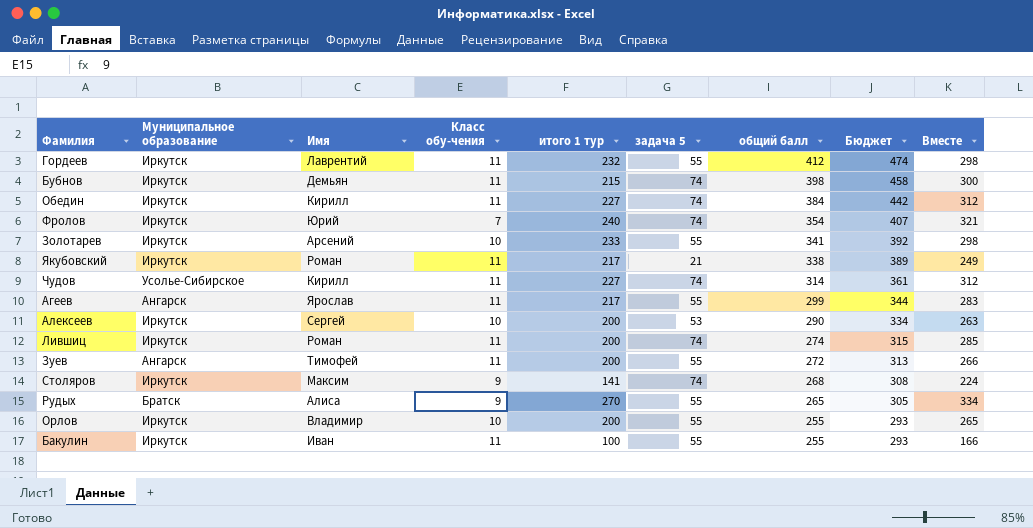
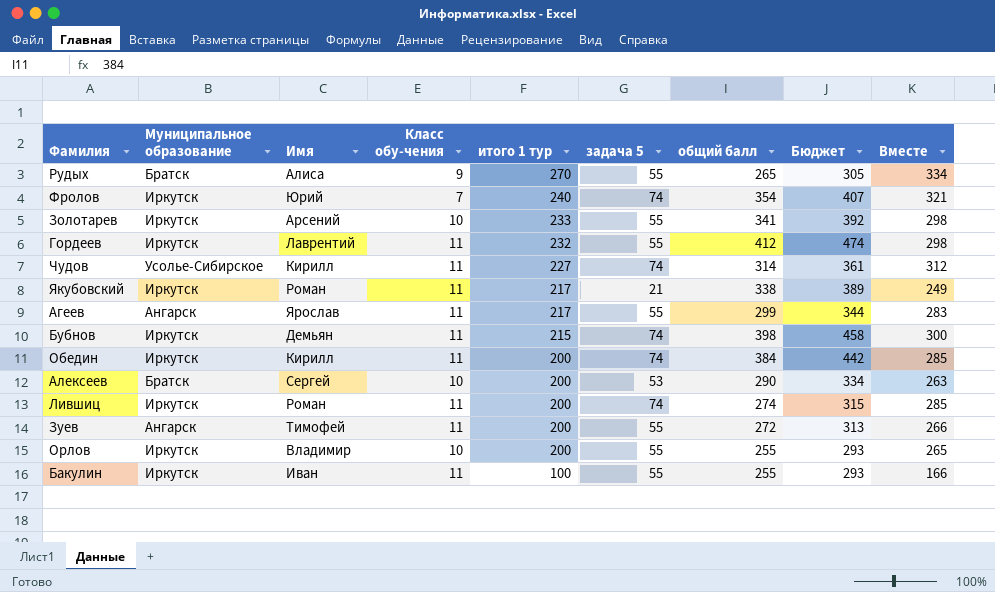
row order: общий балл descending -> итого 1 тур descending
row Столяров: Иркутск | Максим | 9 | 141 | 74 | 268 | 308 | 224 -> none
Обедин | итого 1 тур: 227 -> 200
Обедин | Вместе: 312 -> 285
Алексеев | Муниципальное образование: Иркутск -> Братск

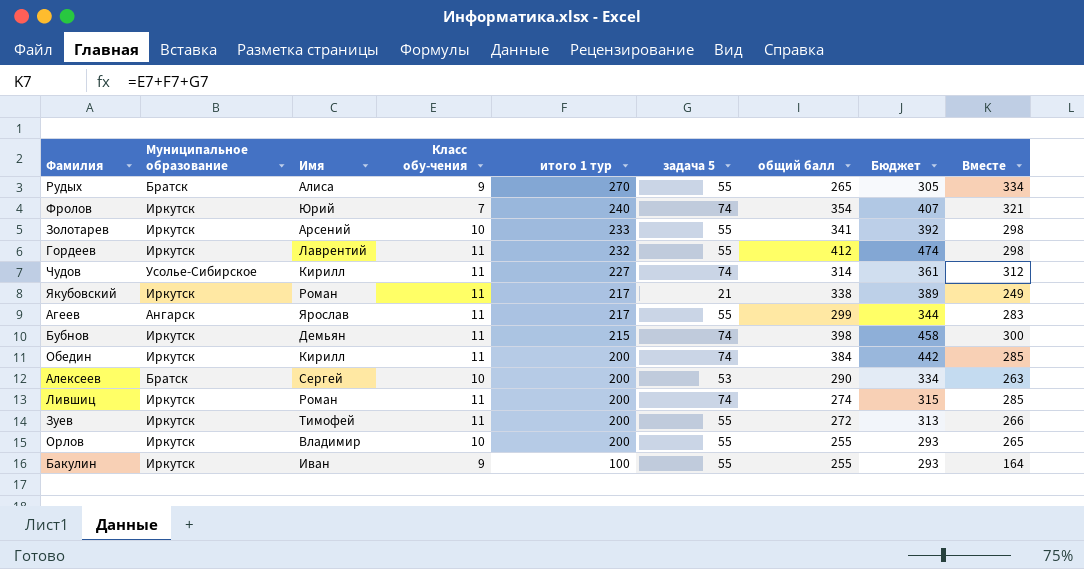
Зуев | Муниципальное образование: Ангарск -> Иркутск
Бакулин | Класс обу-чения: 11 -> 9
Бакулин | Вместе: 166 -> 164

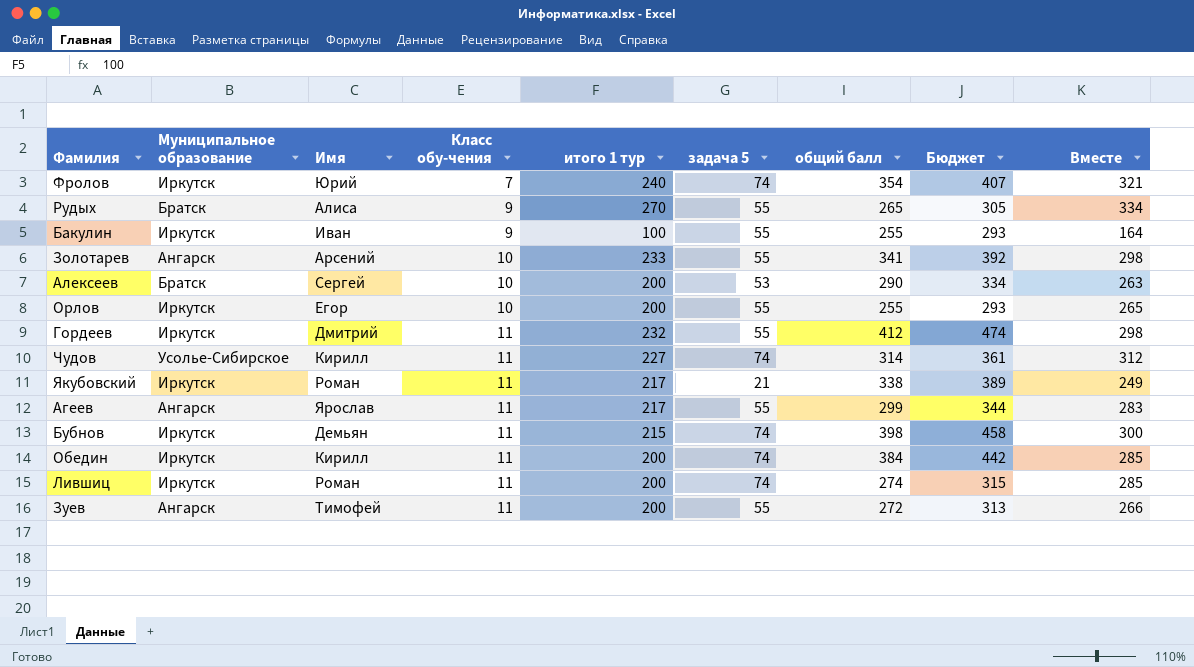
row order: итого 1 тур descending -> Класс обу-чения ascending
Золотарев | Муниципальное образование: Иркутск -> Ангарск
Орлов | Имя: Владимир -> Егор
Гордеев | Имя: Лаврентий -> Дмитрий
Зуев | Муниципальное образование: Иркутск -> Ангарск

